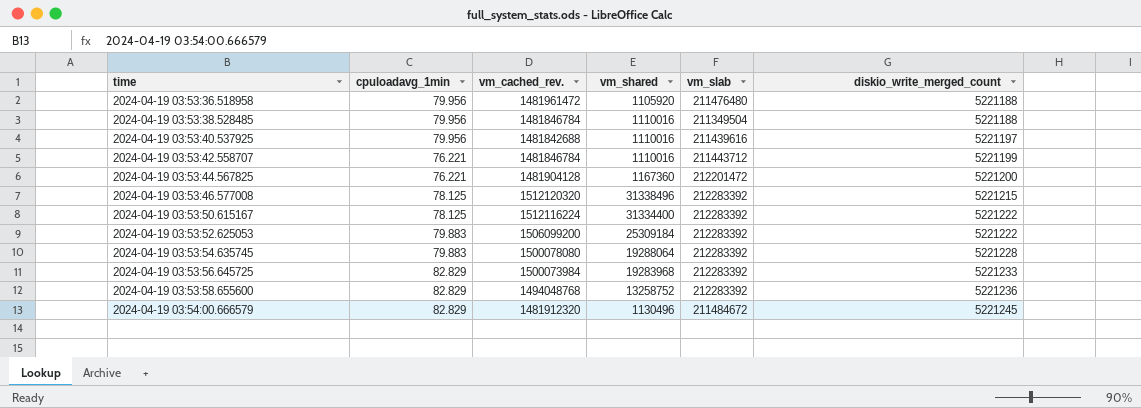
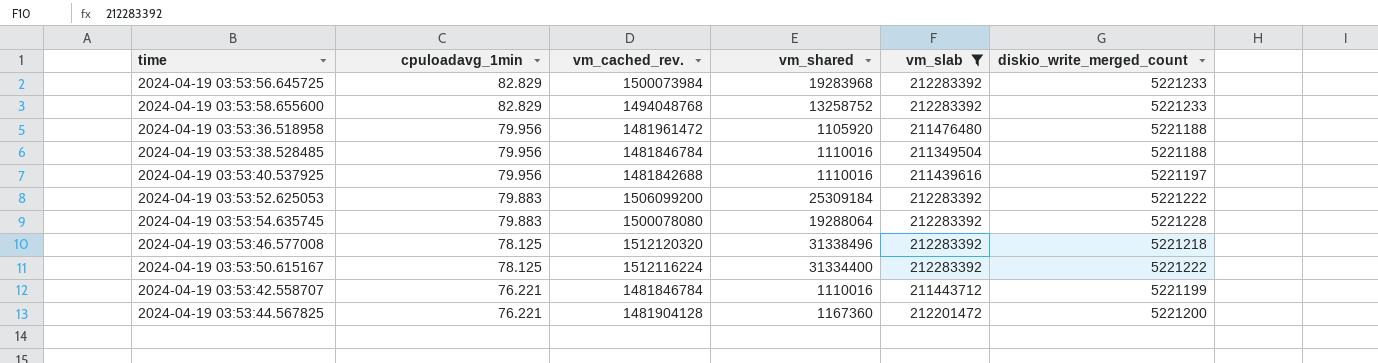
filter: none -> vm_slab != 211484672
row order: time ascending -> cpuloadavg_1min descending
2024-04-19 03:53:58.655600 | diskio_write_merged_count: 5221236 -> 5221233
2024-04-19 03:53:46.577008 | diskio_write_merged_count: 5221215 -> 5221218

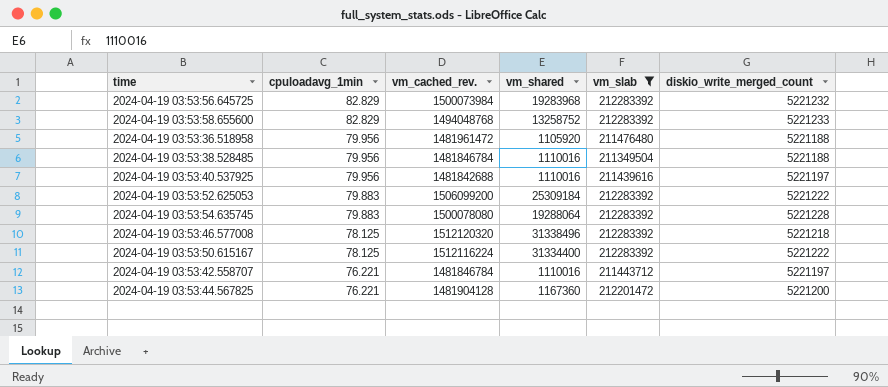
2024-04-19 03:53:56.645725 | diskio_write_merged_count: 5221233 -> 5221232
2024-04-19 03:53:42.558707 | diskio_write_merged_count: 5221199 -> 5221197

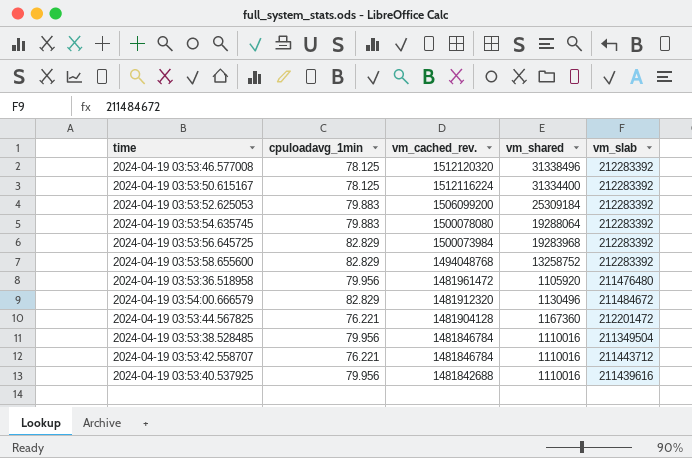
filter: vm_slab != 211484672 -> none
row order: cpuloadavg_1min descending -> vm_cached_rev. descending
column diskio_write_merged_count | position: 6 -> none

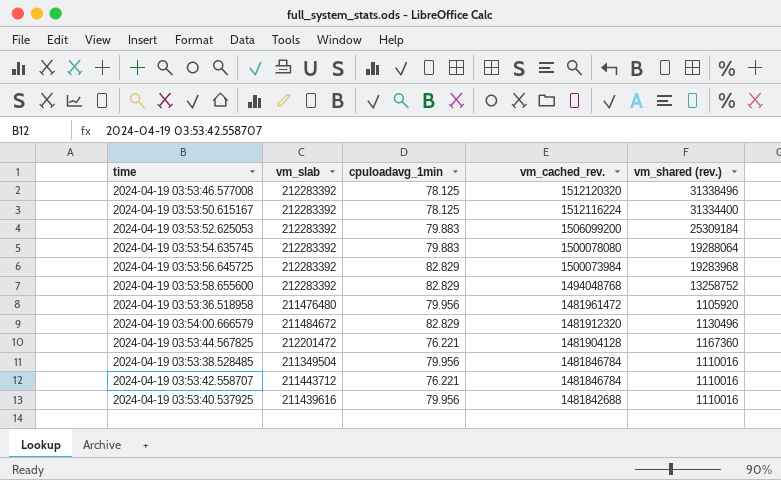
column vm_slab | position: 5 -> 2
column name: vm_shared -> vm_shared (rev.)

